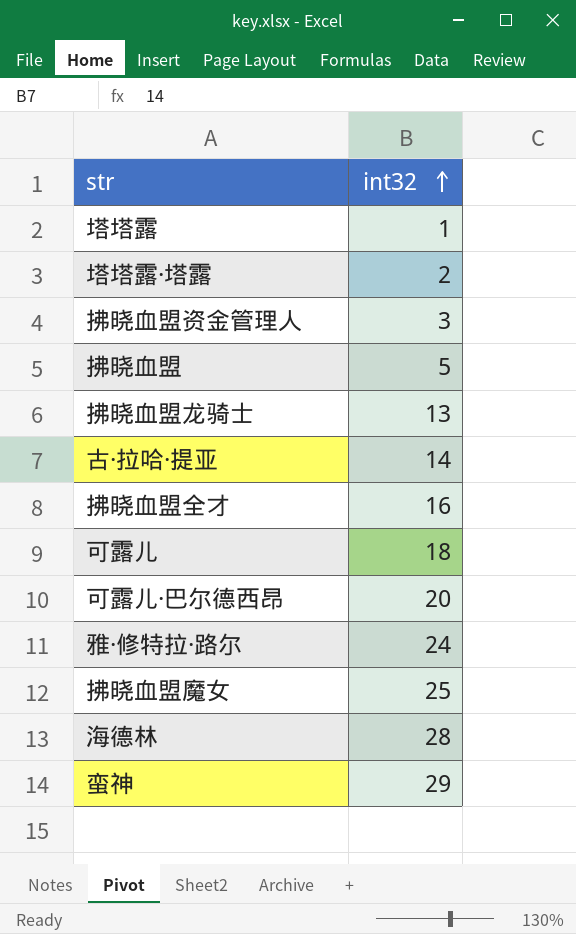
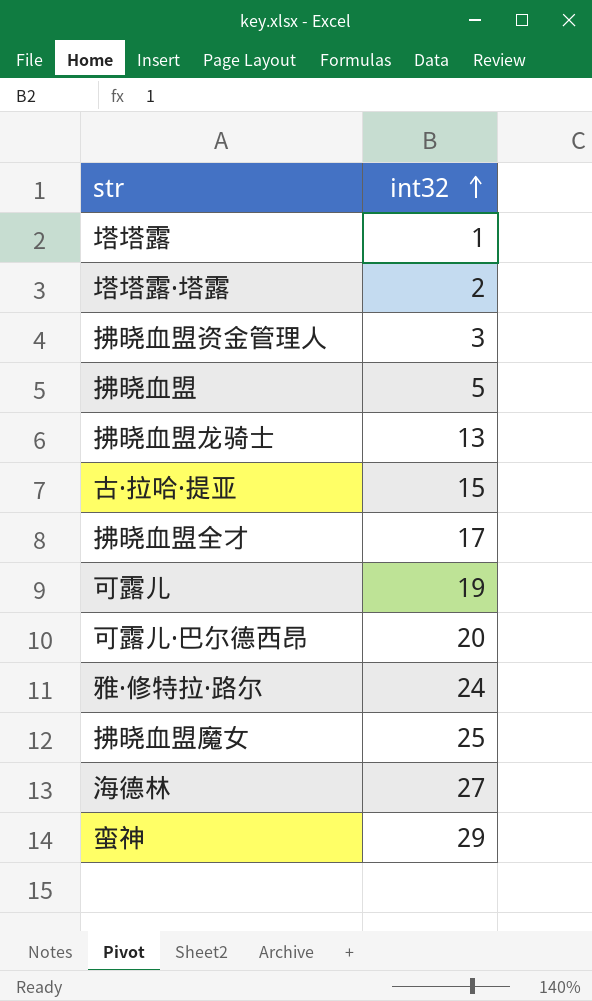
古·拉哈·提亚 | int32: 14 -> 15
拂晓血盟全才 | int32: 16 -> 17
可露儿 | int32: 18 -> 19
海德林 | int32: 28 -> 27

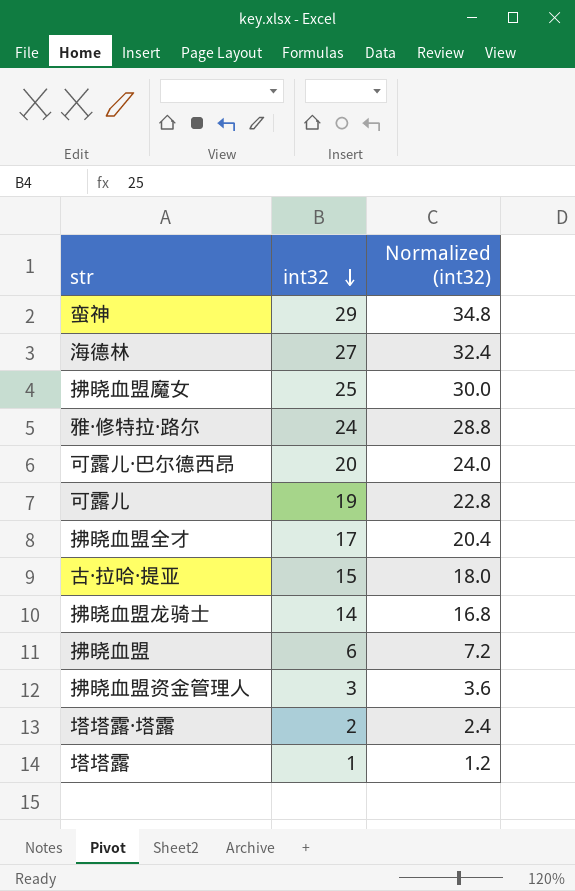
row order: int32 ascending -> int32 descending
column Normalized (int32) | formula: none -> [int32] * 1.2
拂晓血盟龙骑士 | int32: 13 -> 14
拂晓血盟 | int32: 5 -> 6

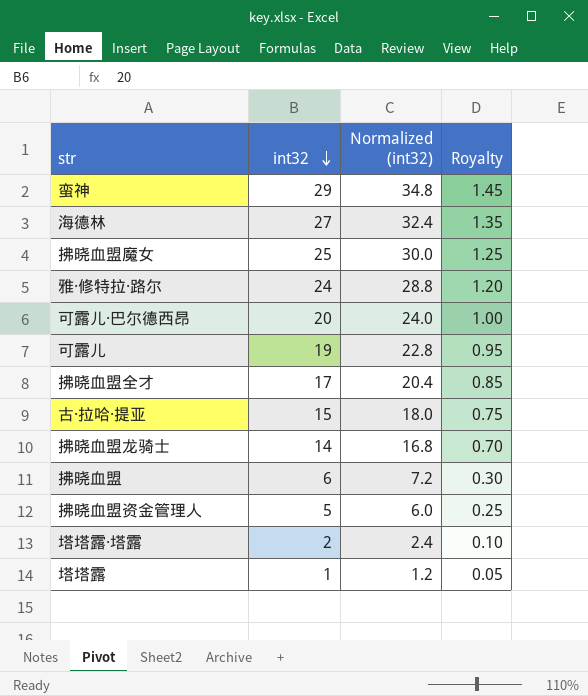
column Royalty | formula: none -> [int32] * 0.05
拂晓血盟资金管理人 | int32: 3 -> 5
拂晓血盟资金管理人 | Normalized (int32): 3.6 -> 6.0

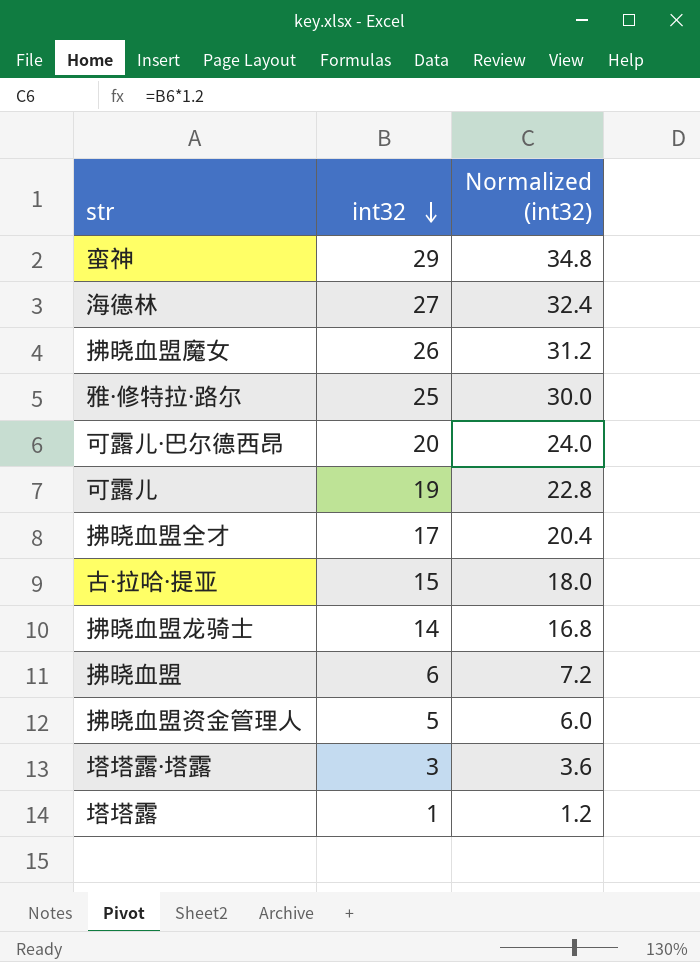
column Royalty | formula: [int32] * 0.05 -> none
拂晓血盟魔女 | int32: 25 -> 26
拂晓血盟魔女 | Normalized (int32): 30.0 -> 31.2
雅·修特拉·路尔 | int32: 24 -> 25
雅·修特拉·路尔 | Normalized (int32): 28.8 -> 30.0
塔塔露·塔露 | int32: 2 -> 3
塔塔露·塔露 | Normalized (int32): 2.4 -> 3.6

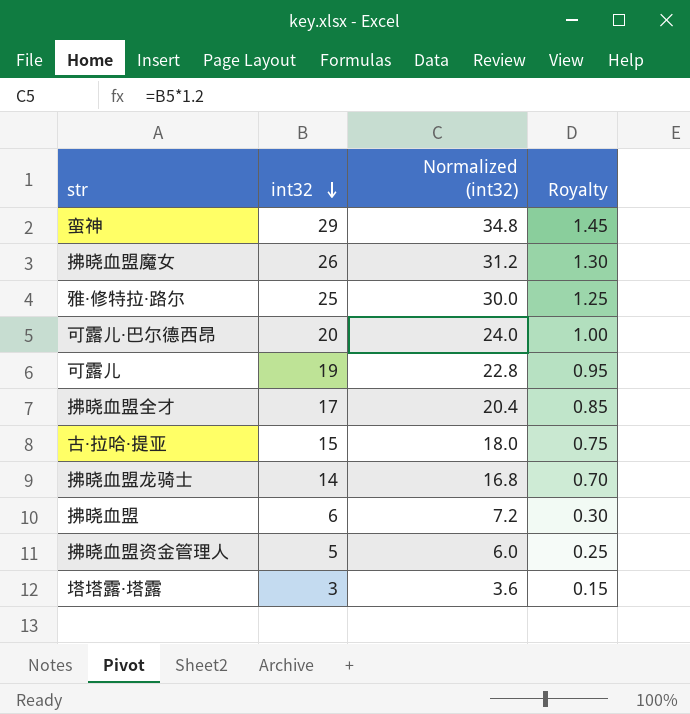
column Royalty | formula: none -> [int32] * 0.05
row 海德林: 27 | 32.4 -> none
row 塔塔露: 1 | 1.2 -> none

